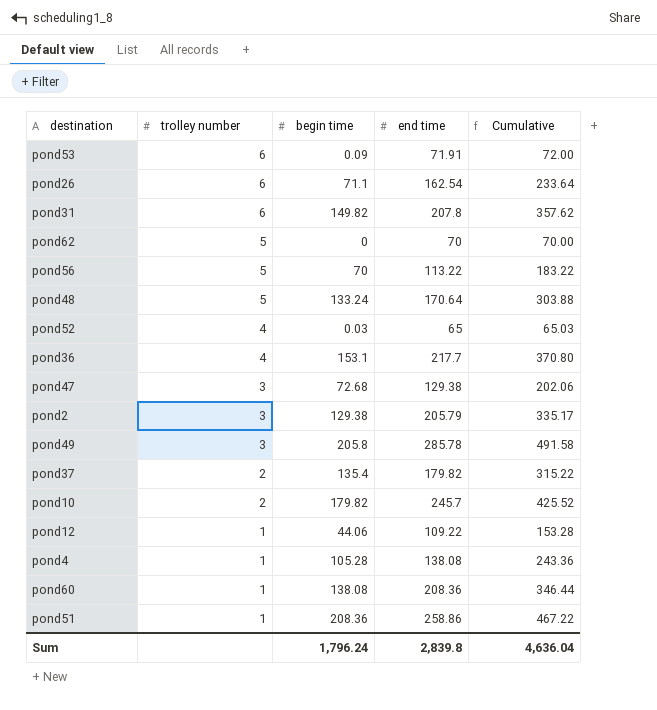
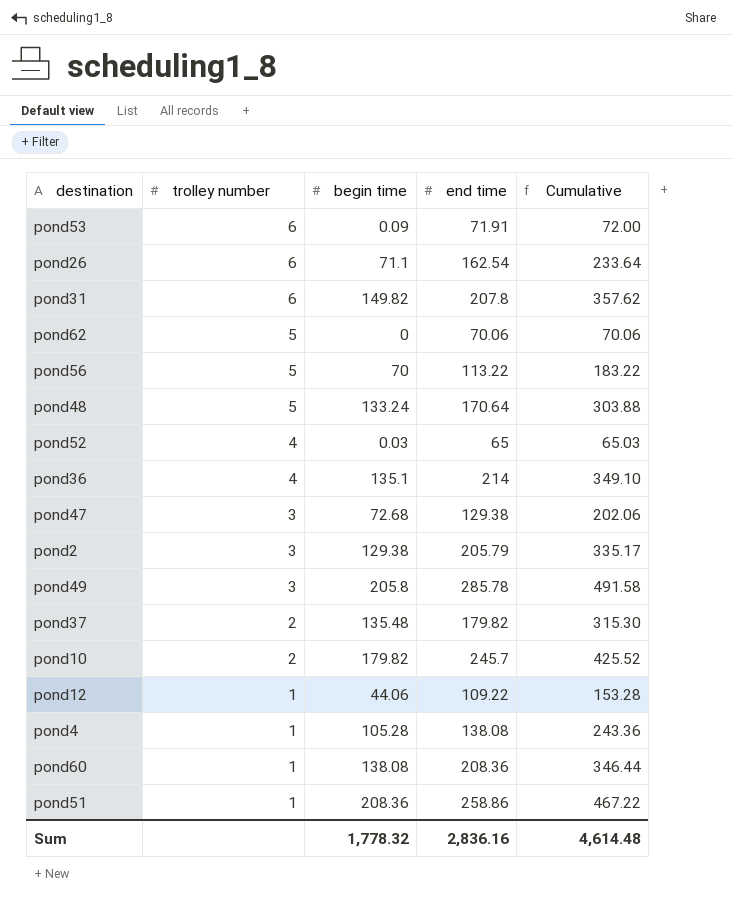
pond62 | end time: 70 -> 70.06
pond62 | Cumulative: 70.00 -> 70.06
pond36 | begin time: 153.1 -> 135.1
pond36 | end time: 217.7 -> 214
pond36 | Cumulative: 370.80 -> 349.10
pond37 | begin time: 135.4 -> 135.48
pond37 | Cumulative: 315.22 -> 315.30
Sum | begin time: 1,796.24 -> 1,778.32
Sum | end time: 2,839.8 -> 2,836.16
Sum | Cumulative: 4,636.04 -> 4,614.48

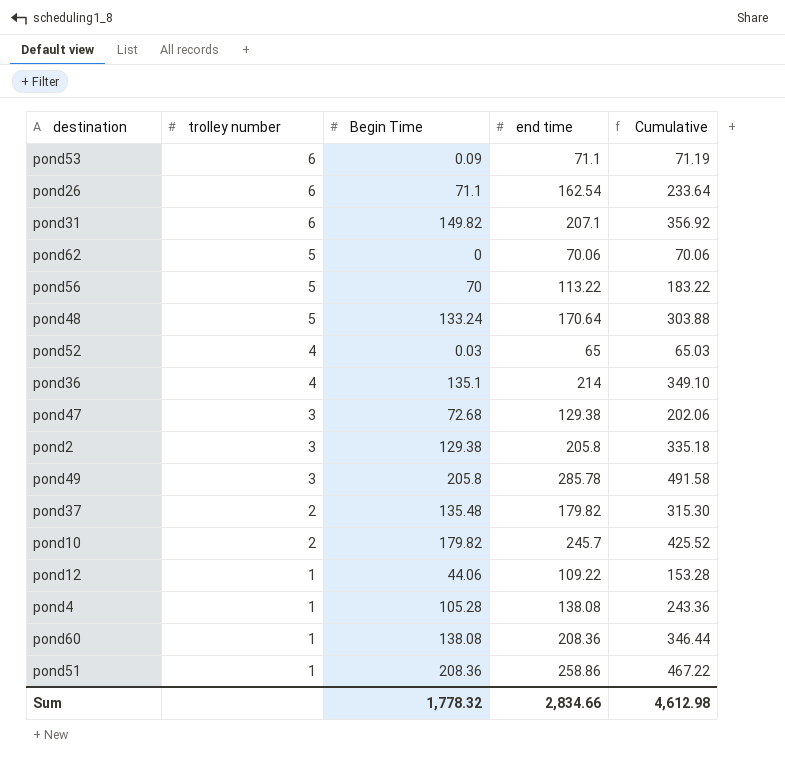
column name: begin time -> Begin Time
pond53 | end time: 71.91 -> 71.1
pond53 | Cumulative: 72.00 -> 71.19
pond31 | end time: 207.8 -> 207.1
pond31 | Cumulative: 357.62 -> 356.92
pond2 | end time: 205.79 -> 205.8
pond2 | Cumulative: 335.17 -> 335.18
Sum | end time: 2,836.16 -> 2,834.66
Sum | Cumulative: 4,614.48 -> 4,612.98

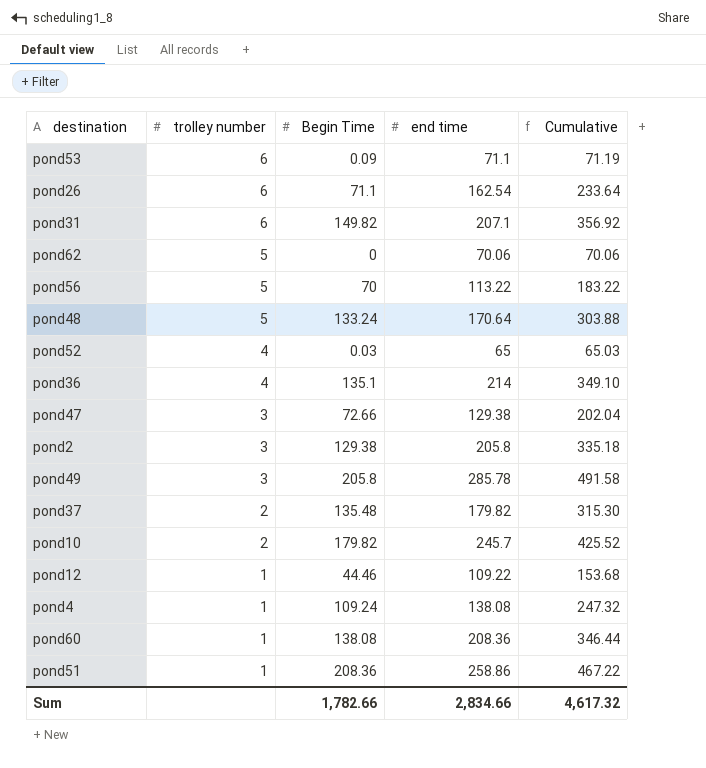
pond47 | Begin Time: 72.68 -> 72.66
pond47 | Cumulative: 202.06 -> 202.04
pond12 | Begin Time: 44.06 -> 44.46
pond12 | Cumulative: 153.28 -> 153.68
pond4 | Begin Time: 105.28 -> 109.24
pond4 | Cumulative: 243.36 -> 247.32
Sum | Begin Time: 1,778.32 -> 1,782.66
Sum | Cumulative: 4,612.98 -> 4,617.32

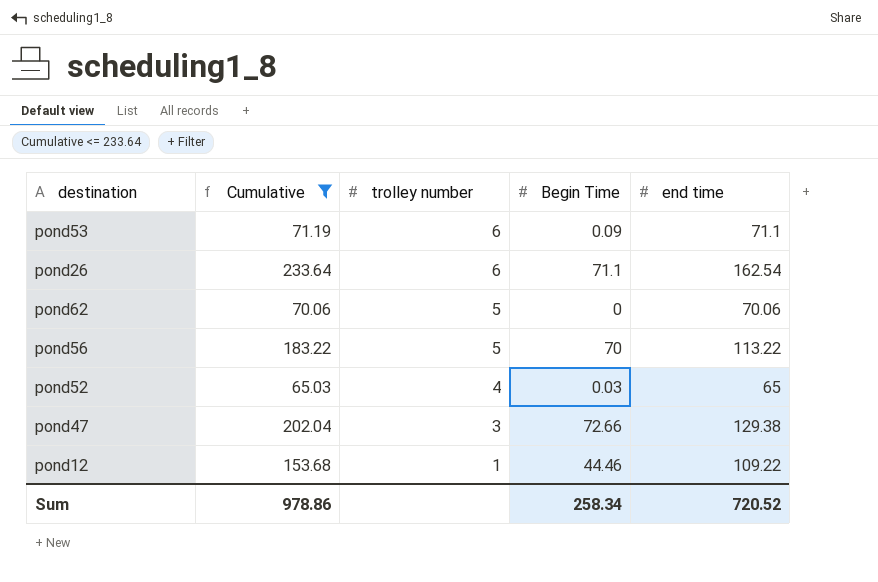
filter: none -> Cumulative <= 233.64
column Cumulative | position: 5 -> 2
Sum | Cumulative: 4,617.32 -> 978.86
Sum | Begin Time: 1,782.66 -> 258.34
Sum | end time: 2,834.66 -> 720.52

